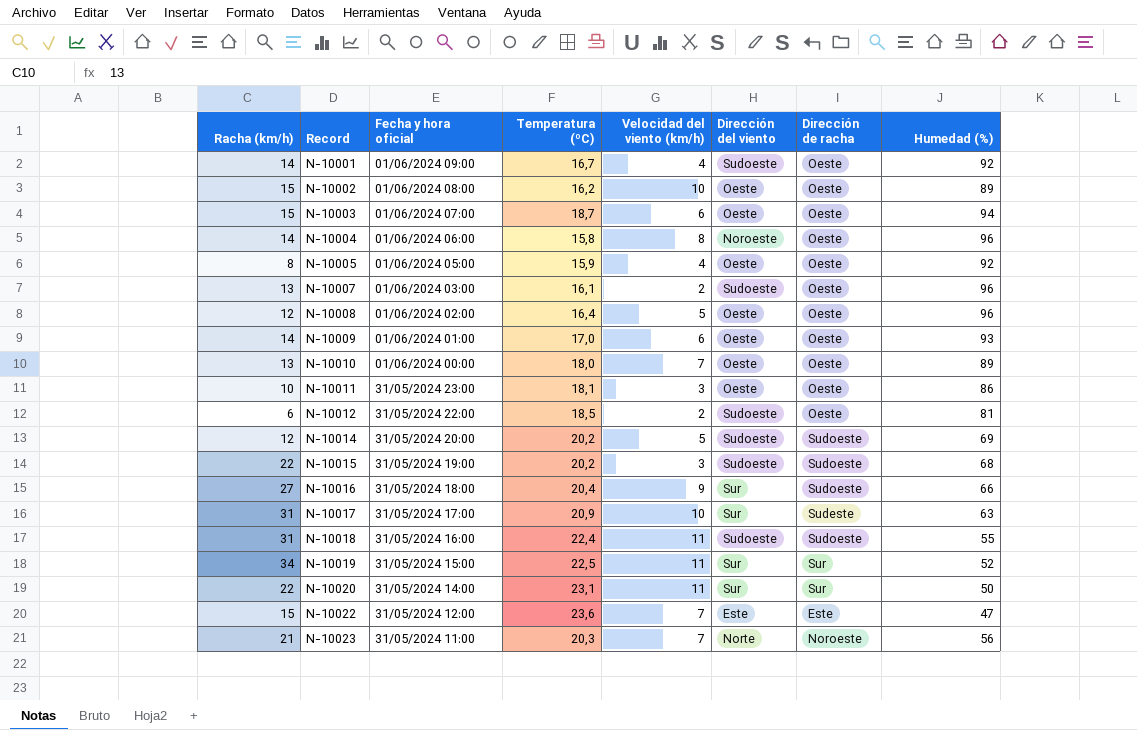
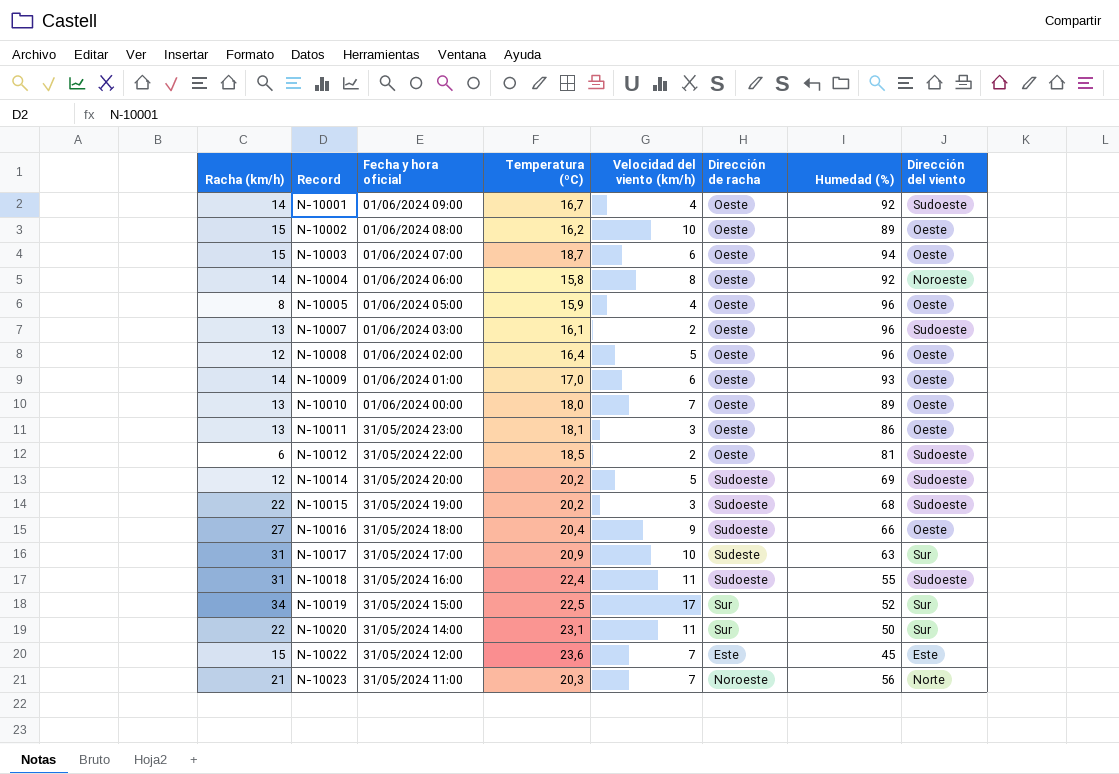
column Dirección del viento | position: 6 -> 8
N-10004 | Humedad (%): 96 -> 92
N-10005 | Humedad (%): 92 -> 96
N-10011 | Racha (km/h): 10 -> 13
N-10016 | Dirección del viento: Sur -> Oeste
N-10019 | Velocidad del viento (km/h): 11 -> 17
N-10022 | Humedad (%): 47 -> 45

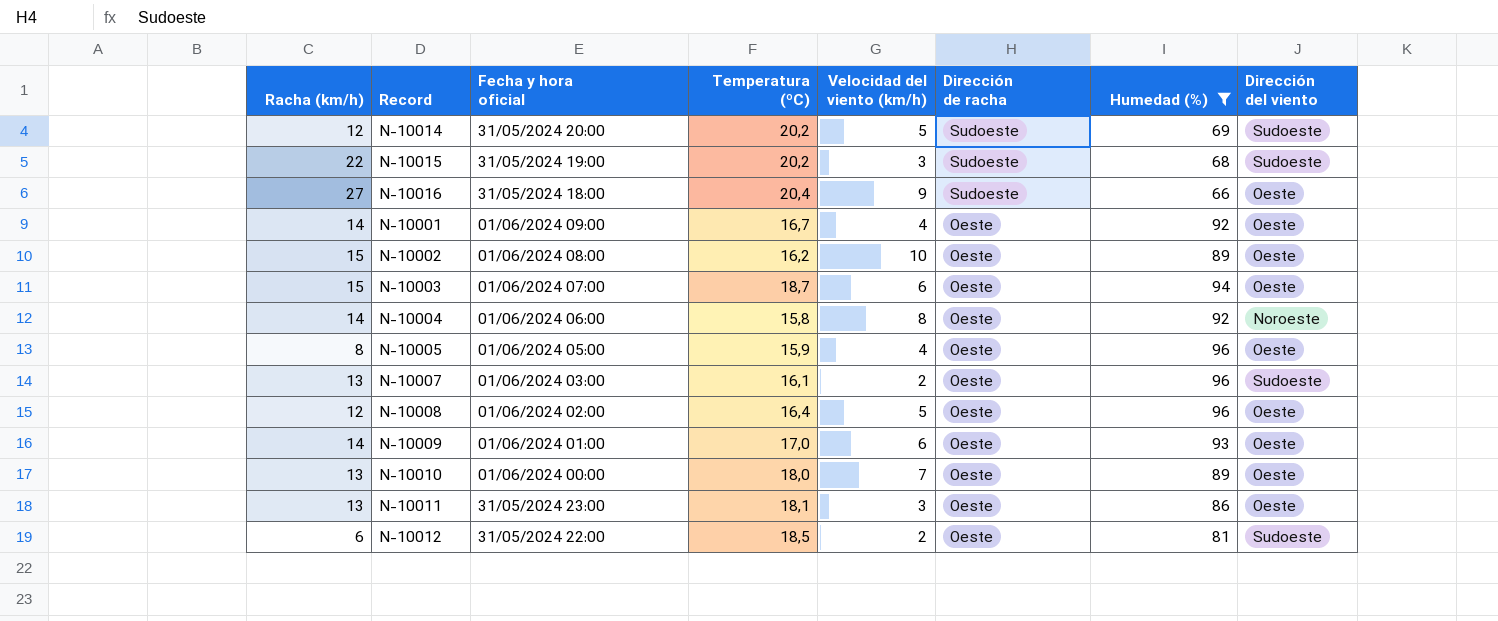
filter: none -> Humedad (%) >= 66
row order: Record ascending -> Dirección de racha descending
N-10001 | Dirección del viento: Sudoeste -> Oeste

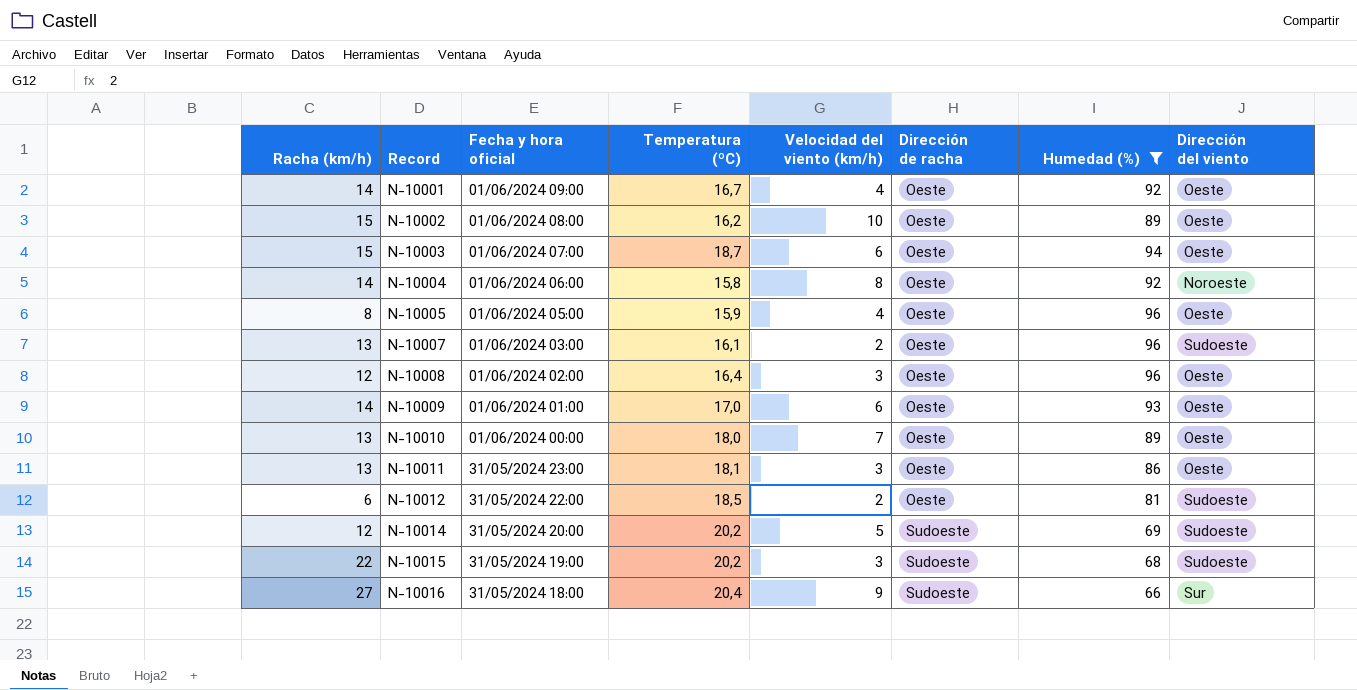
row order: Dirección de racha descending -> Record ascending
N-10008 | Velocidad del viento (km/h): 5 -> 3
N-10016 | Dirección del viento: Oeste -> Sur

